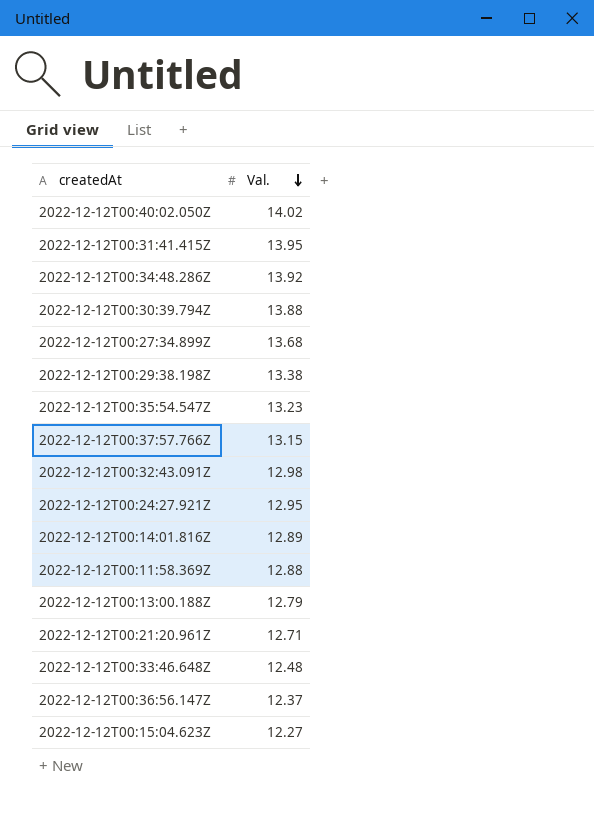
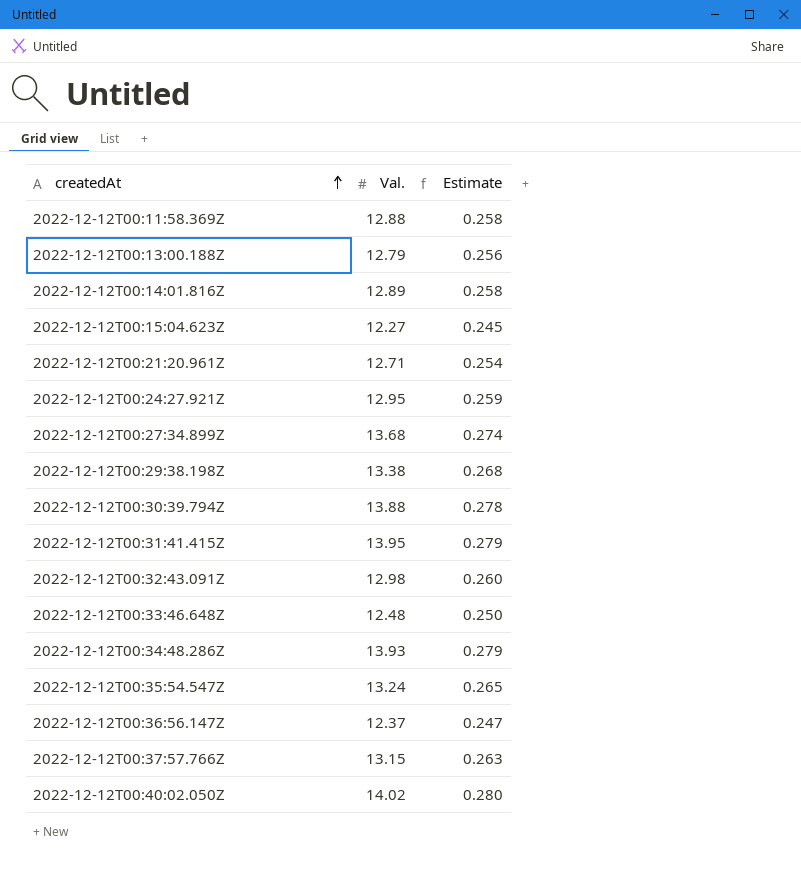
row order: Val. descending -> createdAt ascending
column Estimate | formula: none -> [Val.] * 0.02
2022-12-12T00:34:48.286Z | Val.: 13.92 -> 13.93
2022-12-12T00:35:54.547Z | Val.: 13.23 -> 13.24

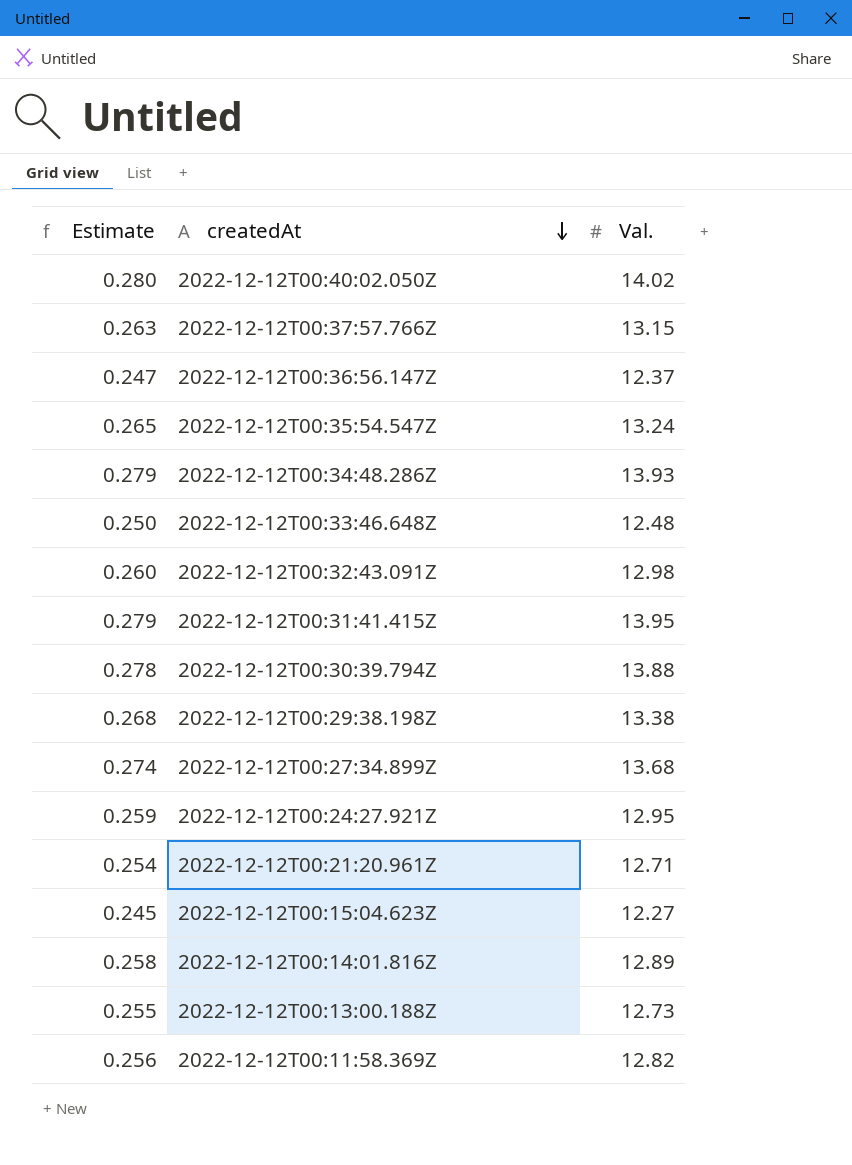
row order: createdAt ascending -> createdAt descending
column Estimate | position: 3 -> 1
2022-12-12T00:13:00.188Z | Estimate: 0.256 -> 0.255
2022-12-12T00:13:00.188Z | Val.: 12.79 -> 12.73
2022-12-12T00:11:58.369Z | Estimate: 0.258 -> 0.256
2022-12-12T00:11:58.369Z | Val.: 12.88 -> 12.82

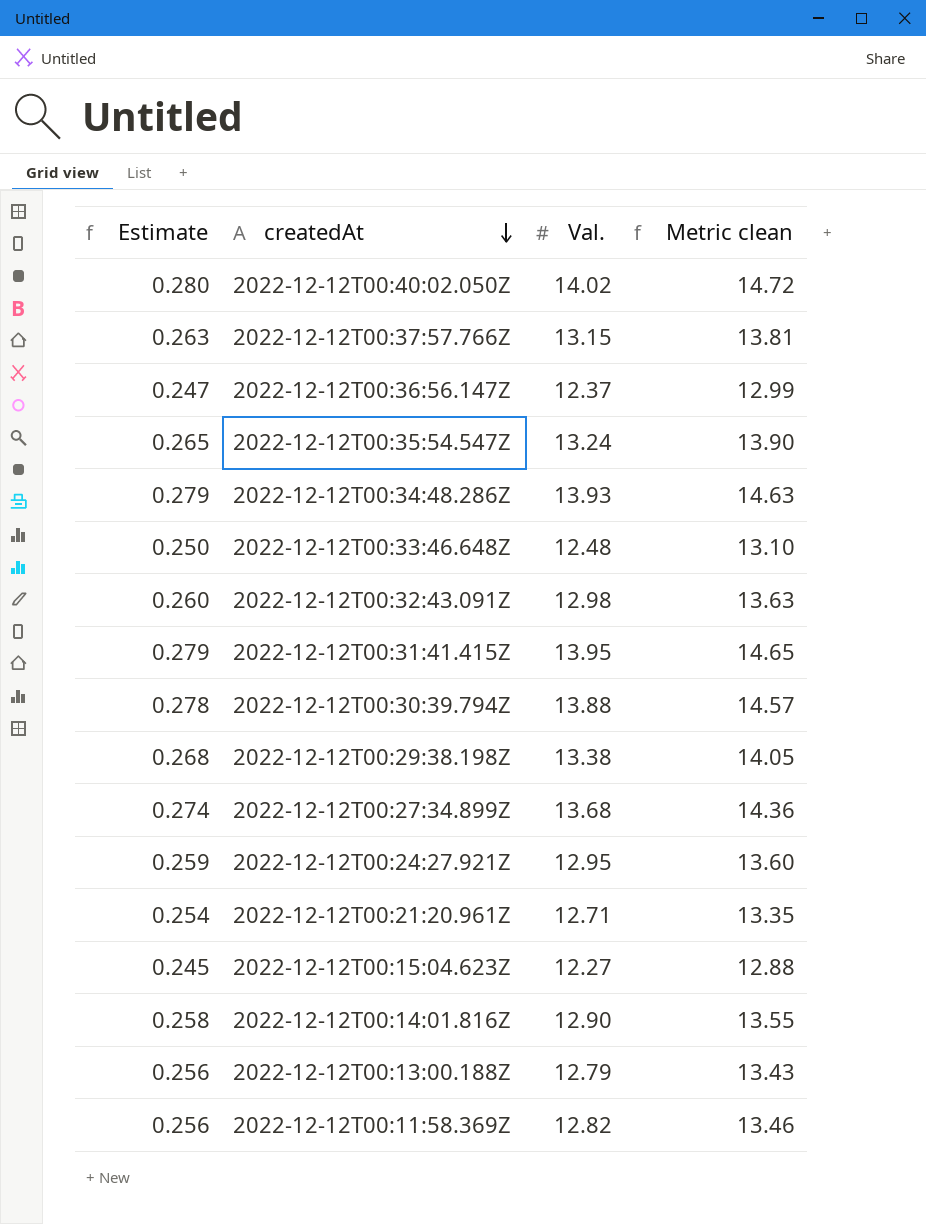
column Metric clean | formula: none -> [Val.] * 1.05
2022-12-12T00:14:01.816Z | Val.: 12.89 -> 12.90
2022-12-12T00:13:00.188Z | Estimate: 0.255 -> 0.256
2022-12-12T00:13:00.188Z | Val.: 12.73 -> 12.79

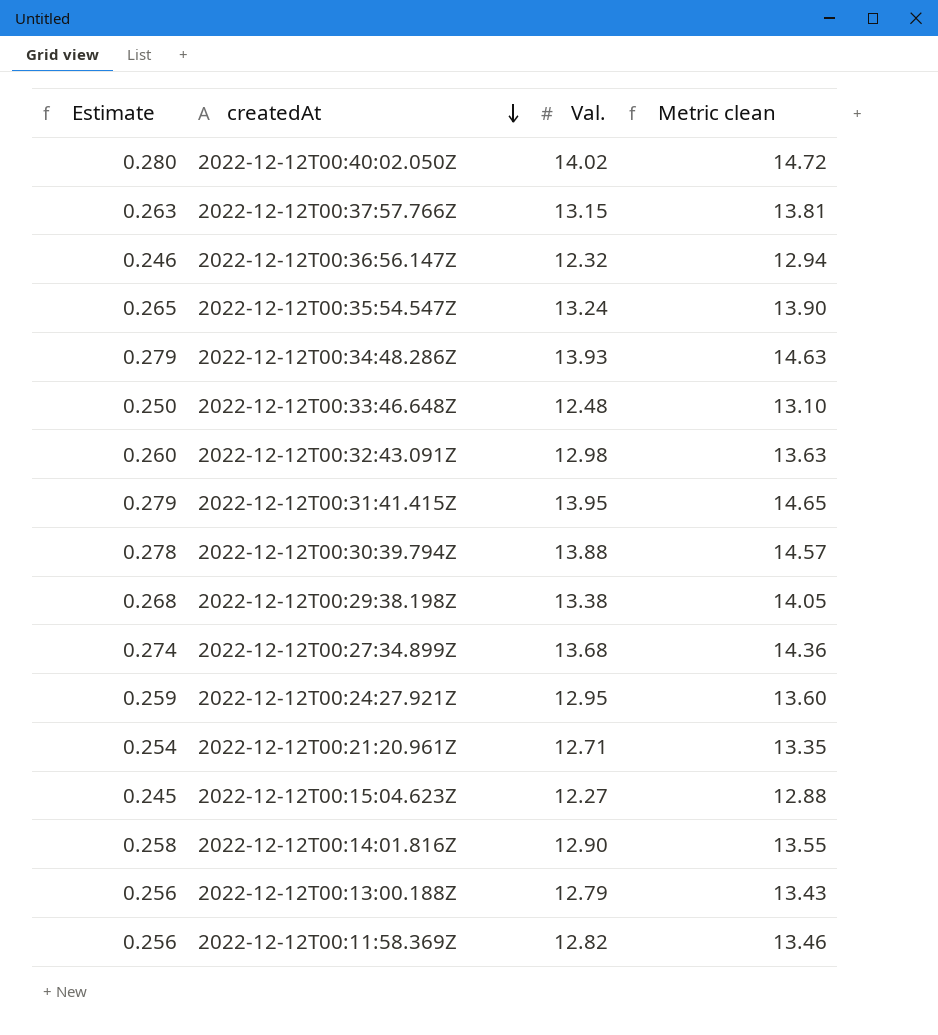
2022-12-12T00:36:56.147Z | Estimate: 0.247 -> 0.246
2022-12-12T00:36:56.147Z | Val.: 12.37 -> 12.32
2022-12-12T00:36:56.147Z | Metric clean: 12.99 -> 12.94

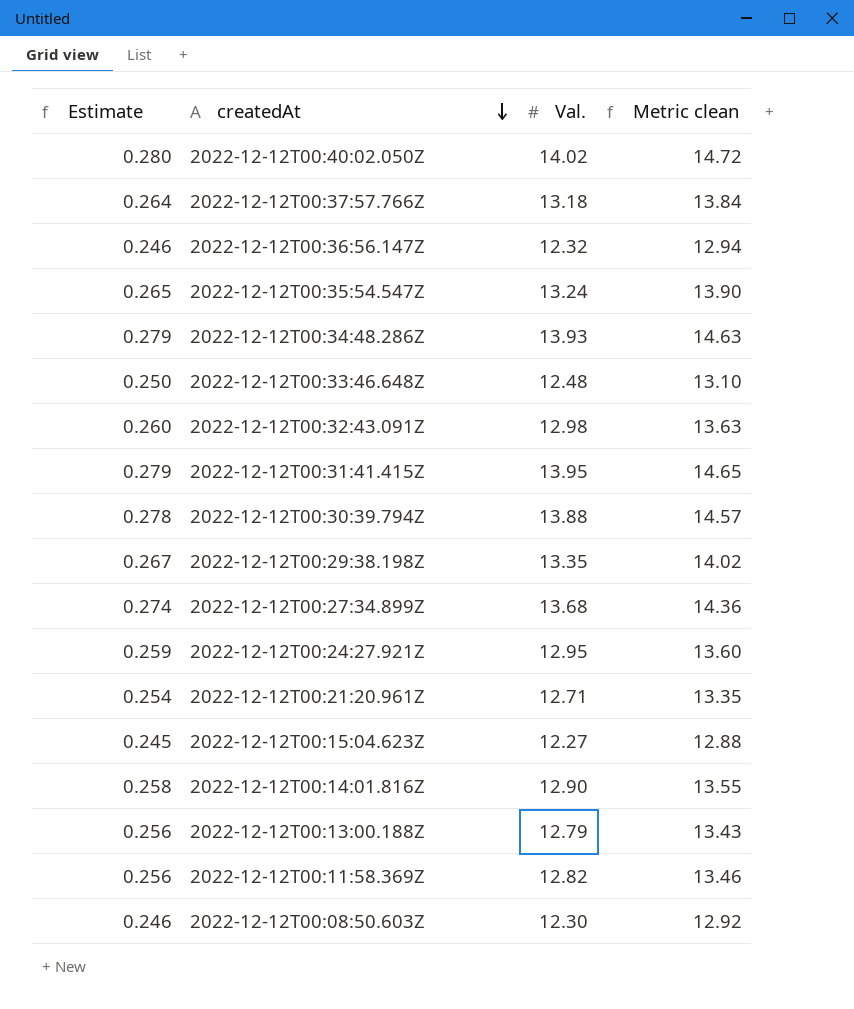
2022-12-12T00:37:57.766Z | Estimate: 0.263 -> 0.264
2022-12-12T00:37:57.766Z | Val.: 13.15 -> 13.18
2022-12-12T00:37:57.766Z | Metric clean: 13.81 -> 13.84
2022-12-12T00:29:38.198Z | Estimate: 0.268 -> 0.267
2022-12-12T00:29:38.198Z | Val.: 13.38 -> 13.35
2022-12-12T00:29:38.198Z | Metric clean: 14.05 -> 14.02
row 2022-12-12T00:08:50.603Z: none -> 0.246 | 12.30 | 12.92

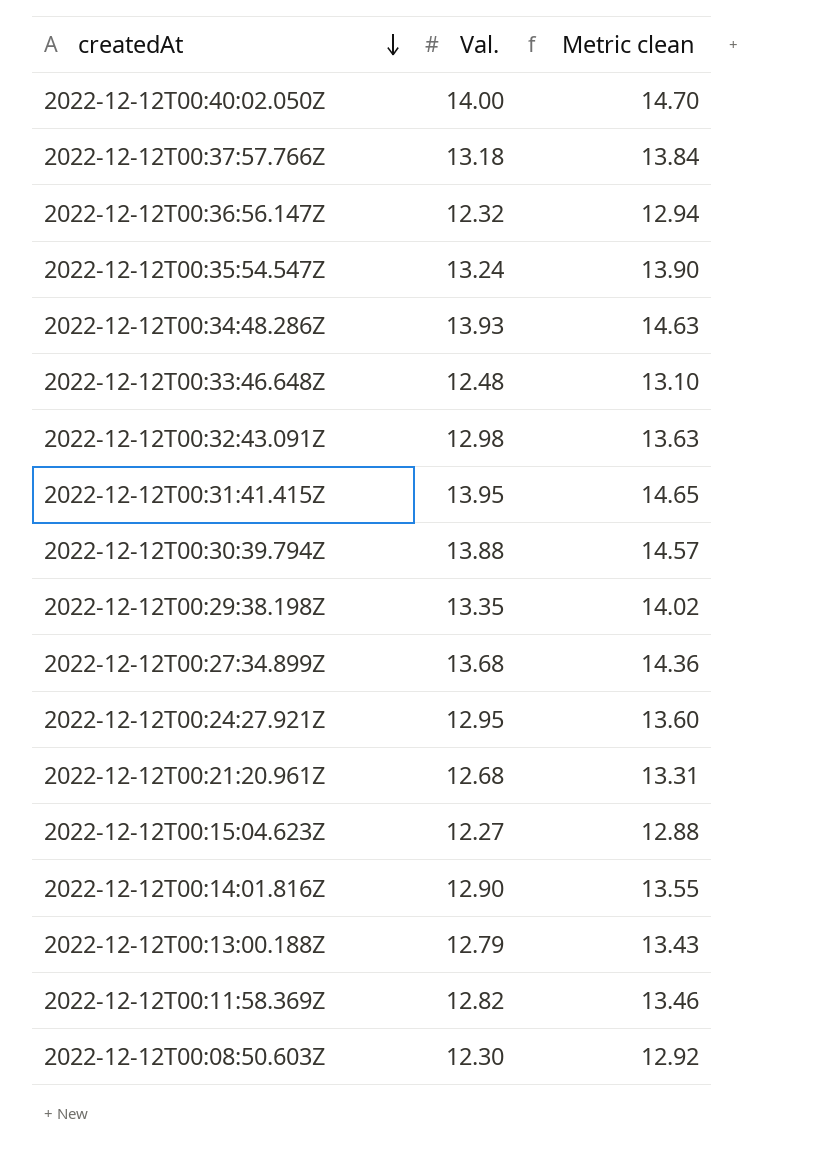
column Estimate | formula: [Val.] * 0.02 -> none
2022-12-12T00:40:02.050Z | Val.: 14.02 -> 14.00
2022-12-12T00:40:02.050Z | Metric clean: 14.72 -> 14.70
2022-12-12T00:21:20.961Z | Val.: 12.71 -> 12.68
2022-12-12T00:21:20.961Z | Metric clean: 13.35 -> 13.31

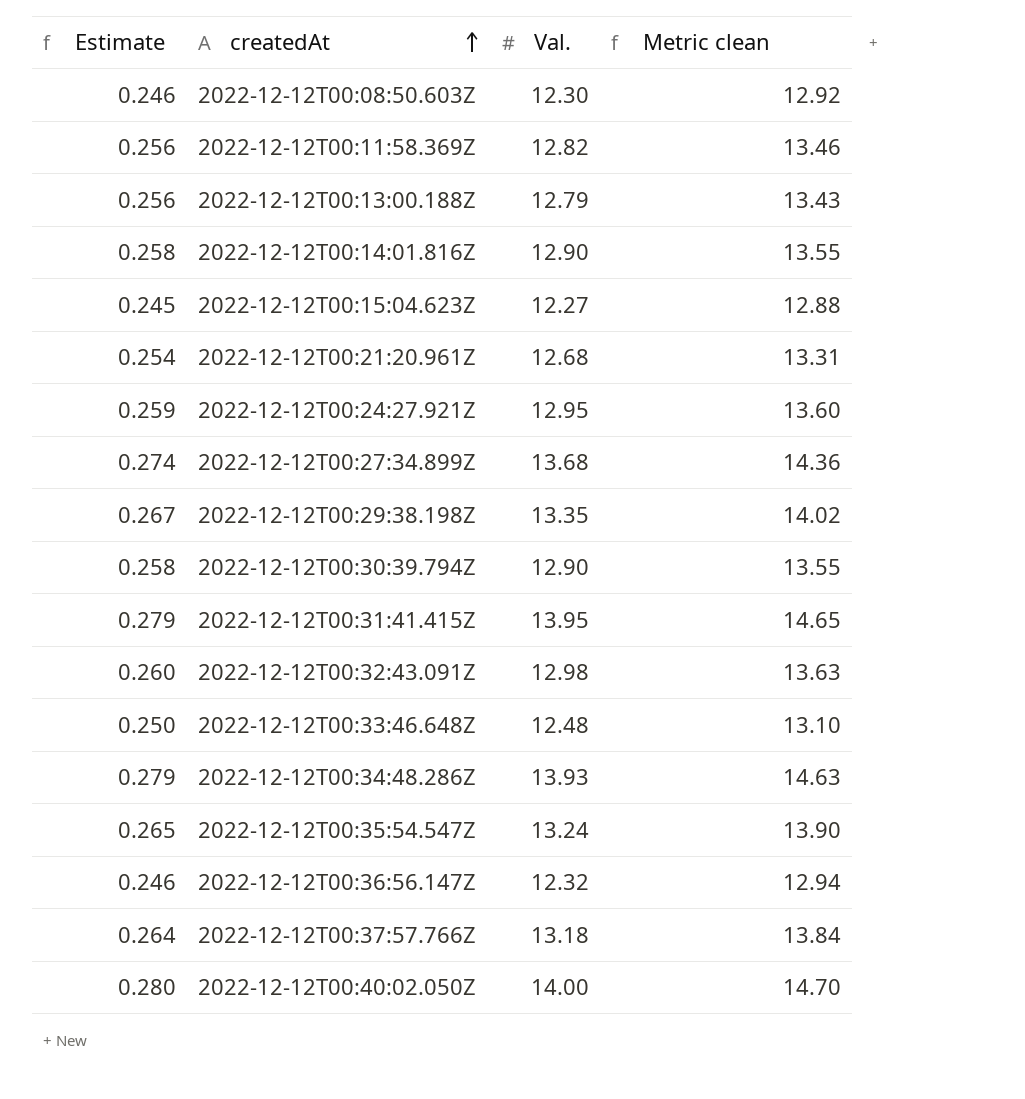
row order: createdAt descending -> createdAt ascending
column Estimate | formula: none -> [Val.] * 0.02
2022-12-12T00:30:39.794Z | Val.: 13.88 -> 12.90
2022-12-12T00:30:39.794Z | Metric clean: 14.57 -> 13.55

